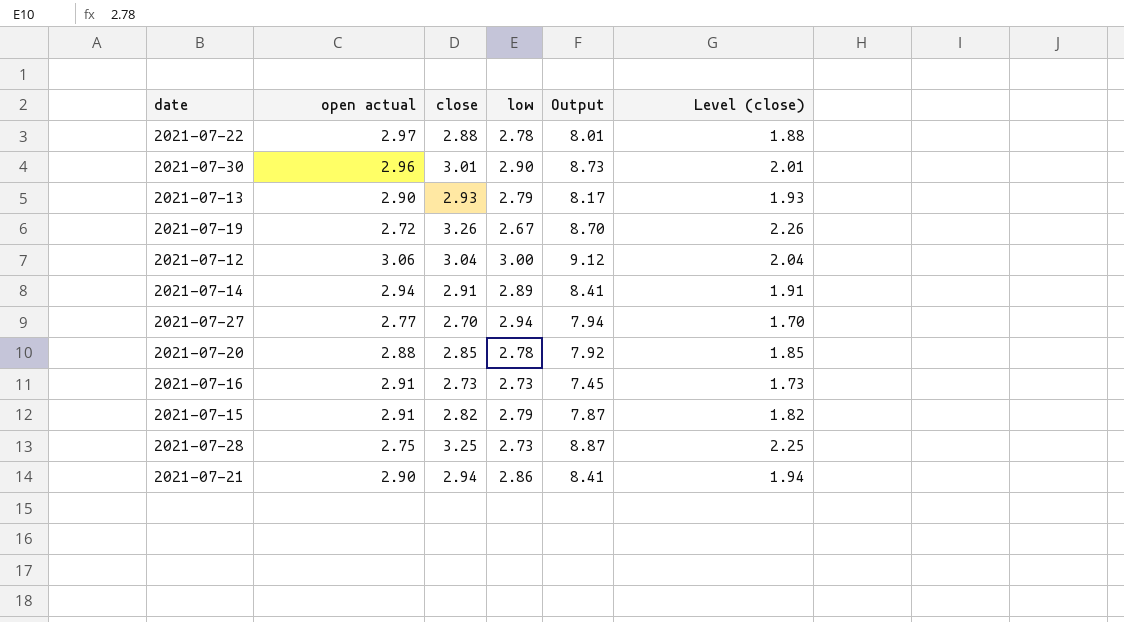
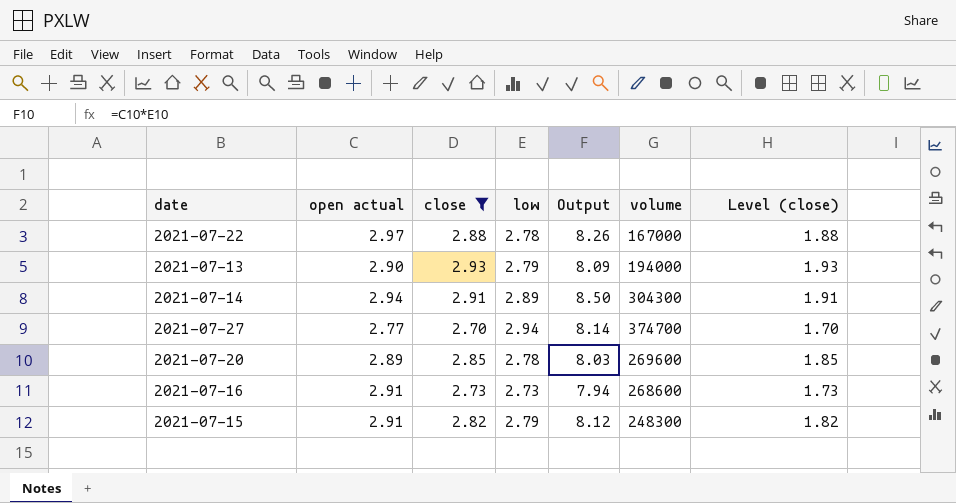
filter: none -> close <= 2.93
column Output | formula: [close] * [low] -> [open actual] * [low]
column volume | position: none -> 6
2021-07-20 | open actual: 2.88 -> 2.89

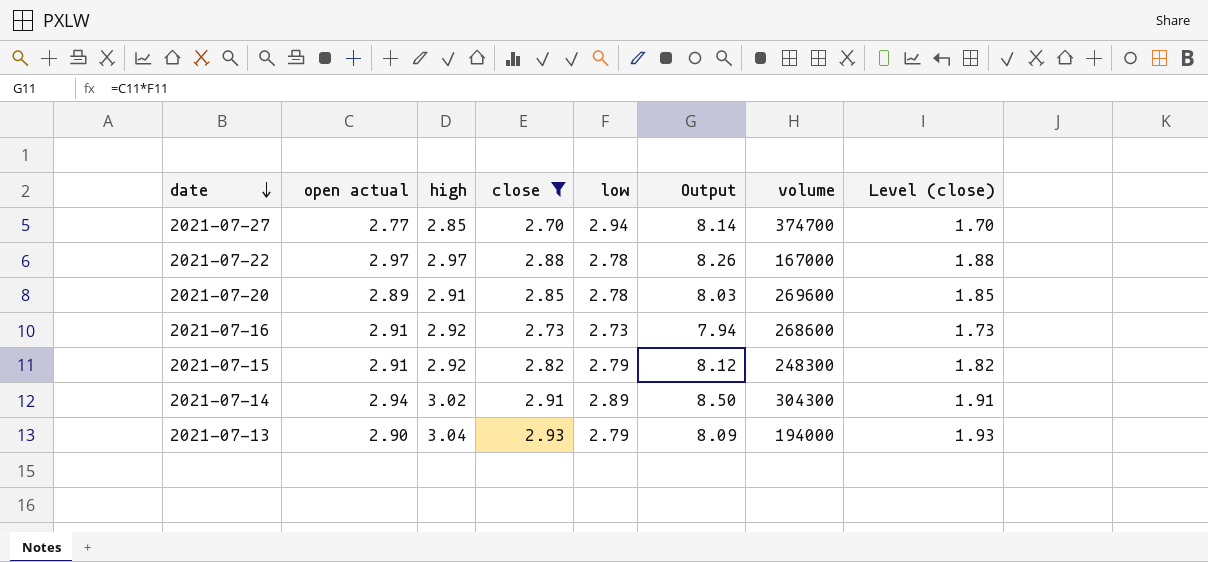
row order: none -> date descending
column high | position: none -> 3

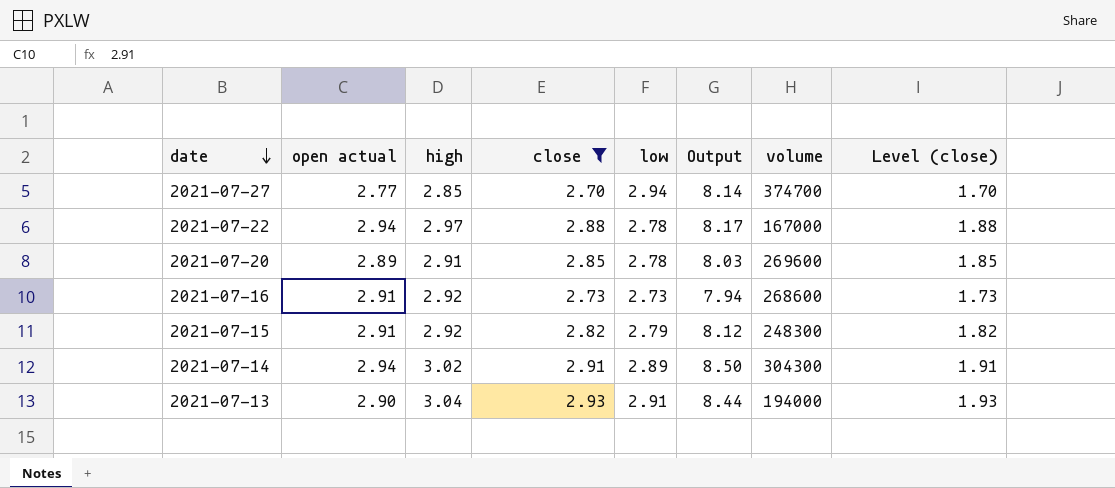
2021-07-22 | open actual: 2.97 -> 2.94
2021-07-22 | Output: 8.26 -> 8.17
2021-07-13 | low: 2.79 -> 2.91
2021-07-13 | Output: 8.09 -> 8.44

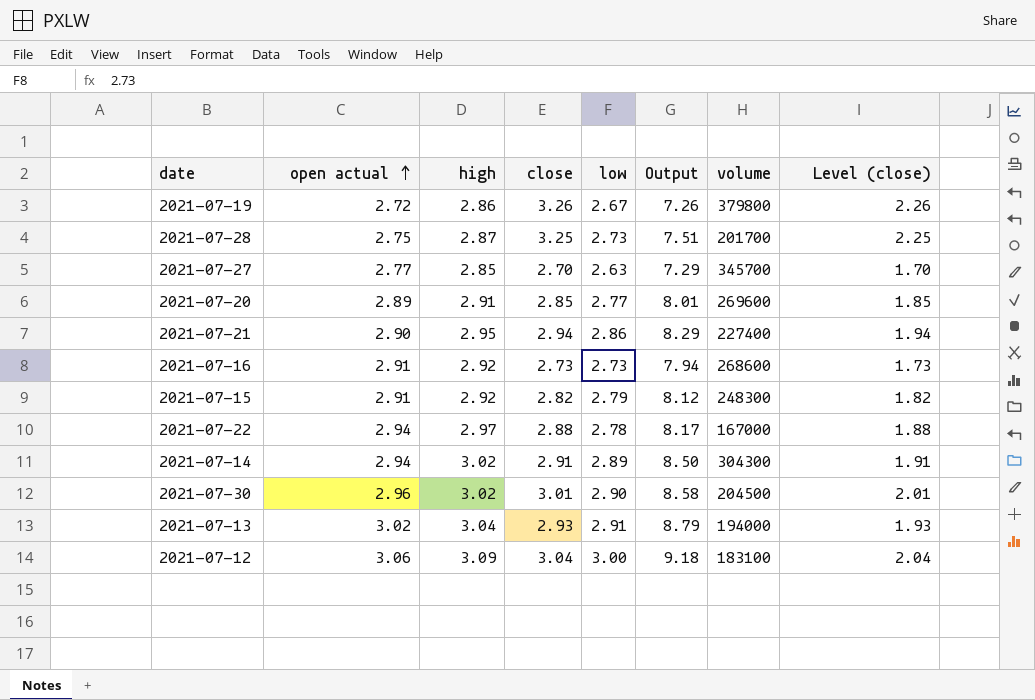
filter: close <= 2.93 -> none
row order: date descending -> open actual ascending
2021-07-27 | low: 2.94 -> 2.63
2021-07-27 | Output: 8.14 -> 7.29
2021-07-27 | volume: 374700 -> 345700
2021-07-20 | low: 2.78 -> 2.77
2021-07-20 | Output: 8.03 -> 8.01
2021-07-13 | open actual: 2.90 -> 3.02
2021-07-13 | Output: 8.44 -> 8.79

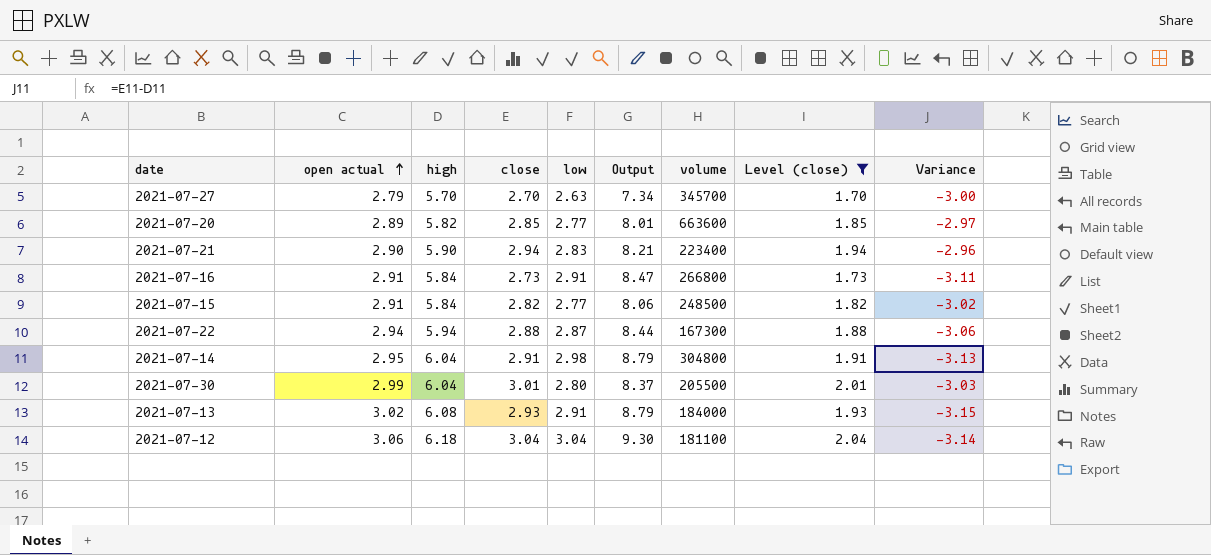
filter: none -> Level (close) <= 2.04
column Variance | formula: none -> [close] - [high]
2021-07-27 | open actual: 2.77 -> 2.79
2021-07-27 | high: 2.85 -> 5.70
2021-07-27 | Output: 7.29 -> 7.34
2021-07-20 | high: 2.91 -> 5.82
2021-07-20 | volume: 269600 -> 663600
2021-07-21 | high: 2.95 -> 5.90
2021-07-21 | low: 2.86 -> 2.83
2021-07-21 | Output: 8.29 -> 8.21
2021-07-21 | volume: 227400 -> 223400
2021-07-16 | high: 2.92 -> 5.84
2021-07-16 | low: 2.73 -> 2.91
2021-07-16 | Output: 7.94 -> 8.47
2021-07-16 | volume: 268600 -> 266800
2021-07-15 | high: 2.92 -> 5.84
2021-07-15 | low: 2.79 -> 2.77
2021-07-15 | Output: 8.12 -> 8.06
2021-07-15 | volume: 248300 -> 248500
2021-07-22 | high: 2.97 -> 5.94
2021-07-22 | low: 2.78 -> 2.87
2021-07-22 | Output: 8.17 -> 8.44
2021-07-22 | volume: 167000 -> 167300
2021-07-14 | open actual: 2.94 -> 2.95
2021-07-14 | high: 3.02 -> 6.04
2021-07-14 | low: 2.89 -> 2.98
2021-07-14 | Output: 8.50 -> 8.79
2021-07-14 | volume: 304300 -> 304800
2021-07-30 | open actual: 2.96 -> 2.99
2021-07-30 | high: 3.02 -> 6.04
2021-07-30 | low: 2.90 -> 2.80
2021-07-30 | Output: 8.58 -> 8.37
2021-07-30 | volume: 204500 -> 205500
2021-07-13 | high: 3.04 -> 6.08
2021-07-13 | volume: 194000 -> 184000
2021-07-12 | high: 3.09 -> 6.18
2021-07-12 | low: 3.00 -> 3.04
2021-07-12 | Output: 9.18 -> 9.30
2021-07-12 | volume: 183100 -> 181100

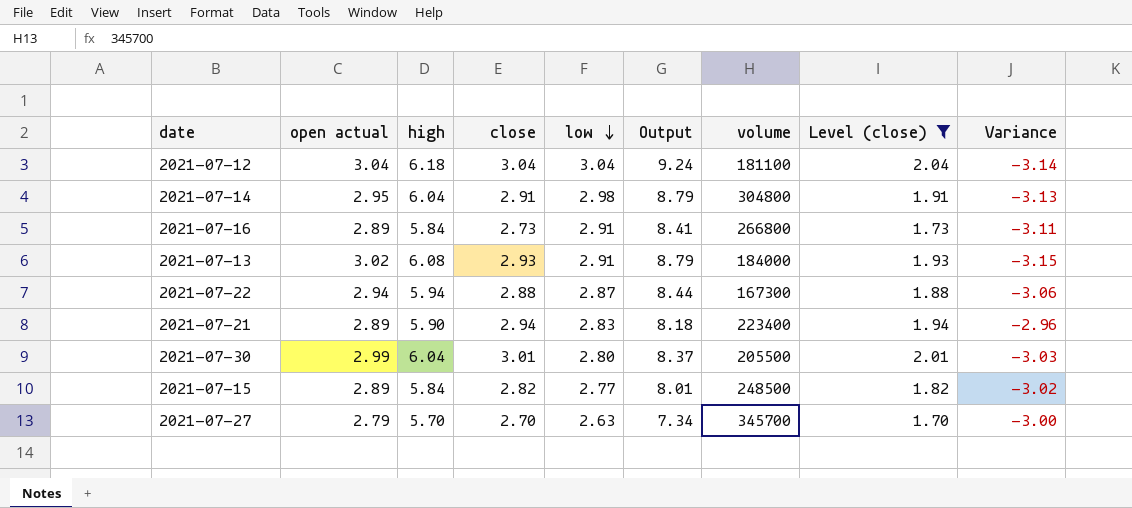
row order: open actual ascending -> low descending
row 2021-07-20: 2.89 | 5.82 | 2.85 | 2.77 | 8.01 | 663600 | 1.85 | -2.97 -> none
2021-07-12 | open actual: 3.06 -> 3.04
2021-07-12 | Output: 9.30 -> 9.24
2021-07-16 | open actual: 2.91 -> 2.89
2021-07-16 | Output: 8.47 -> 8.41
2021-07-21 | open actual: 2.90 -> 2.89
2021-07-21 | Output: 8.21 -> 8.18
2021-07-15 | open actual: 2.91 -> 2.89
2021-07-15 | Output: 8.06 -> 8.01

